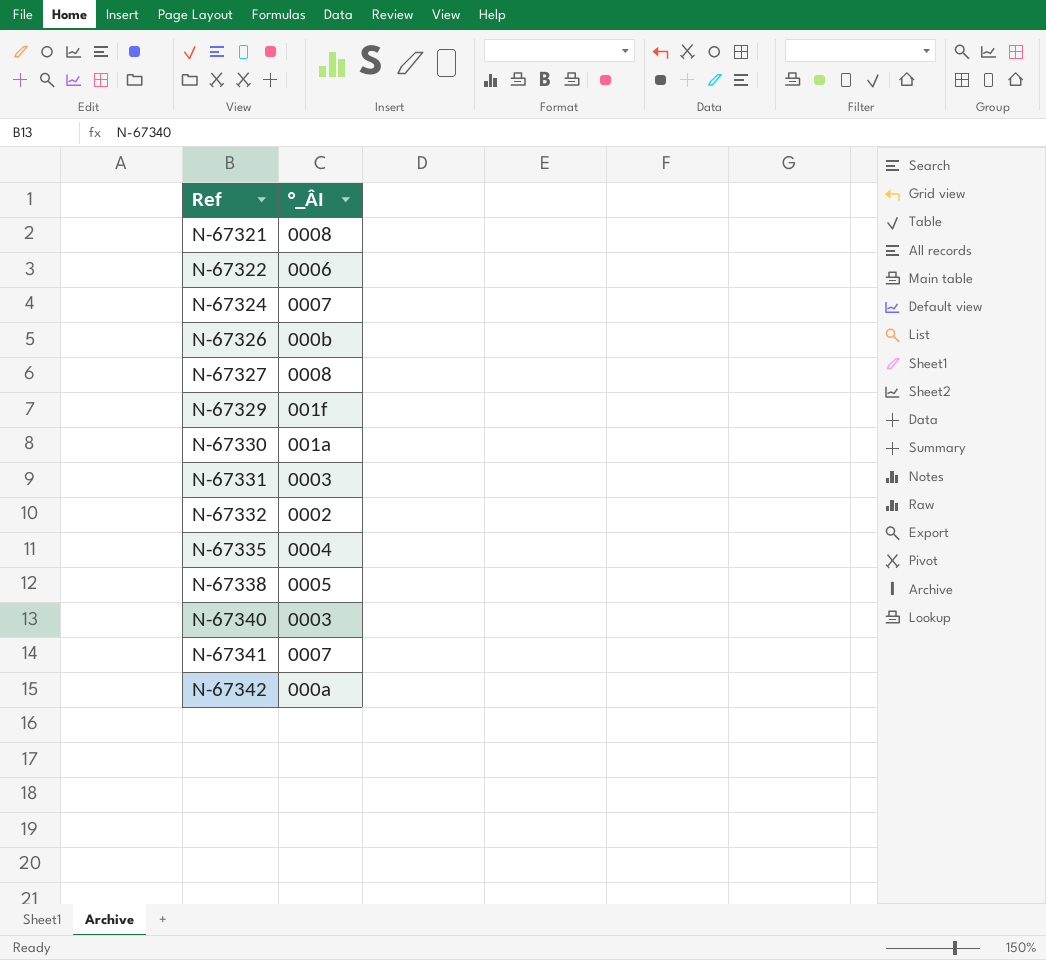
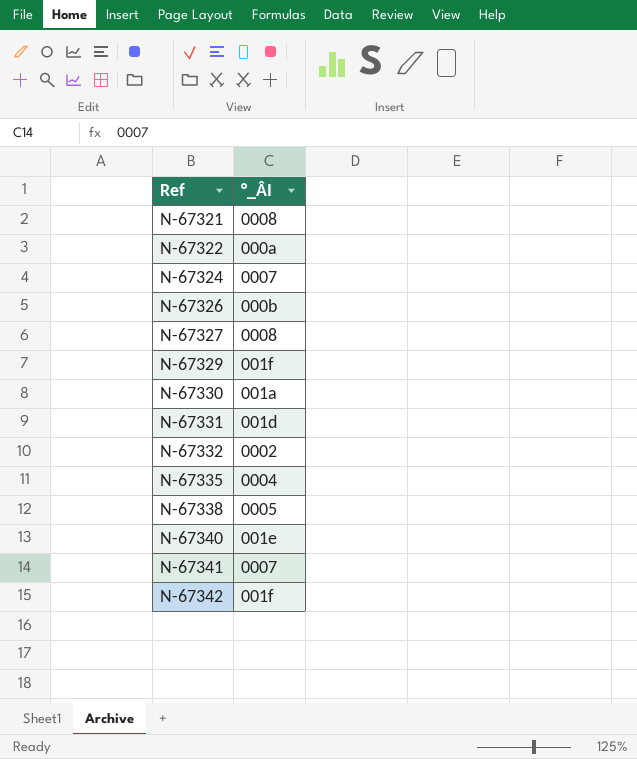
N-67322 | °_ÂI: 0006 -> 000a
N-67331 | °_ÂI: 0003 -> 001d
N-67340 | °_ÂI: 0003 -> 001e
N-67342 | °_ÂI: 000a -> 001f

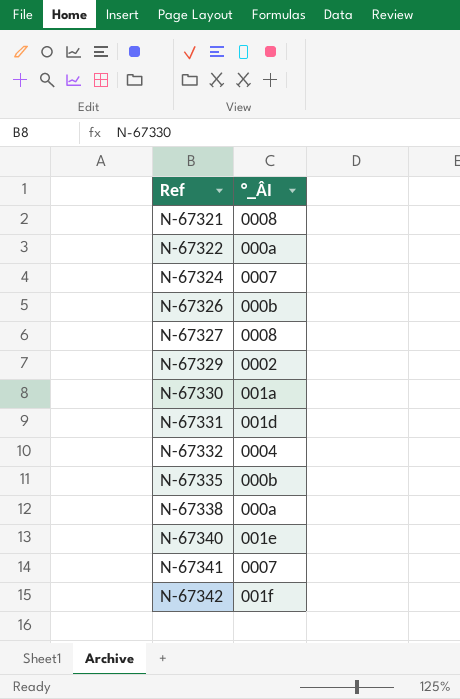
N-67329 | °_ÂI: 001f -> 0002
N-67332 | °_ÂI: 0002 -> 0004
N-67335 | °_ÂI: 0004 -> 000b
N-67338 | °_ÂI: 0005 -> 000a

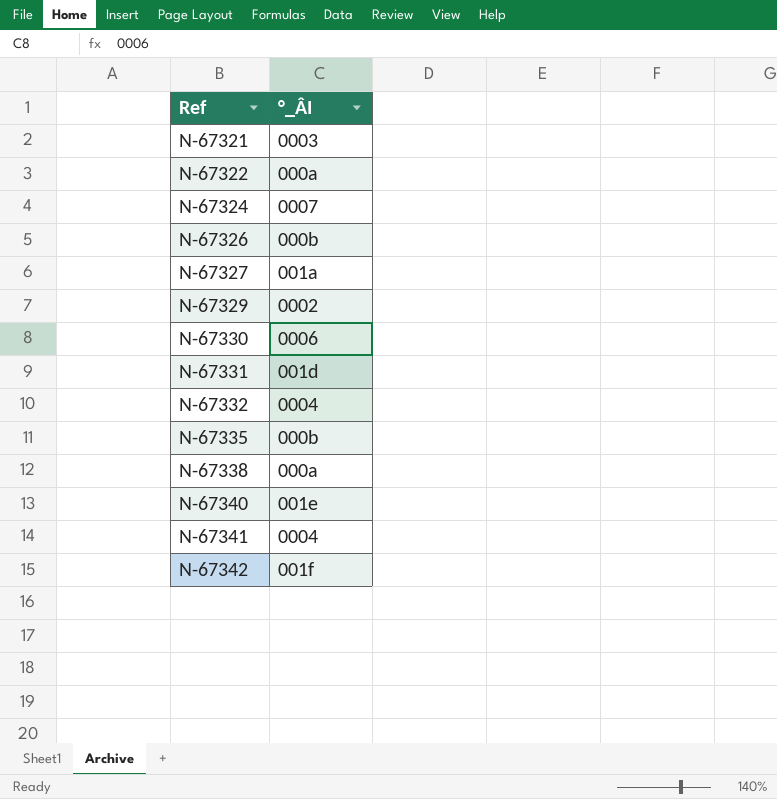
N-67321 | °_ÂI: 0008 -> 0003
N-67327 | °_ÂI: 0008 -> 001a
N-67330 | °_ÂI: 001a -> 0006
N-67341 | °_ÂI: 0007 -> 0004

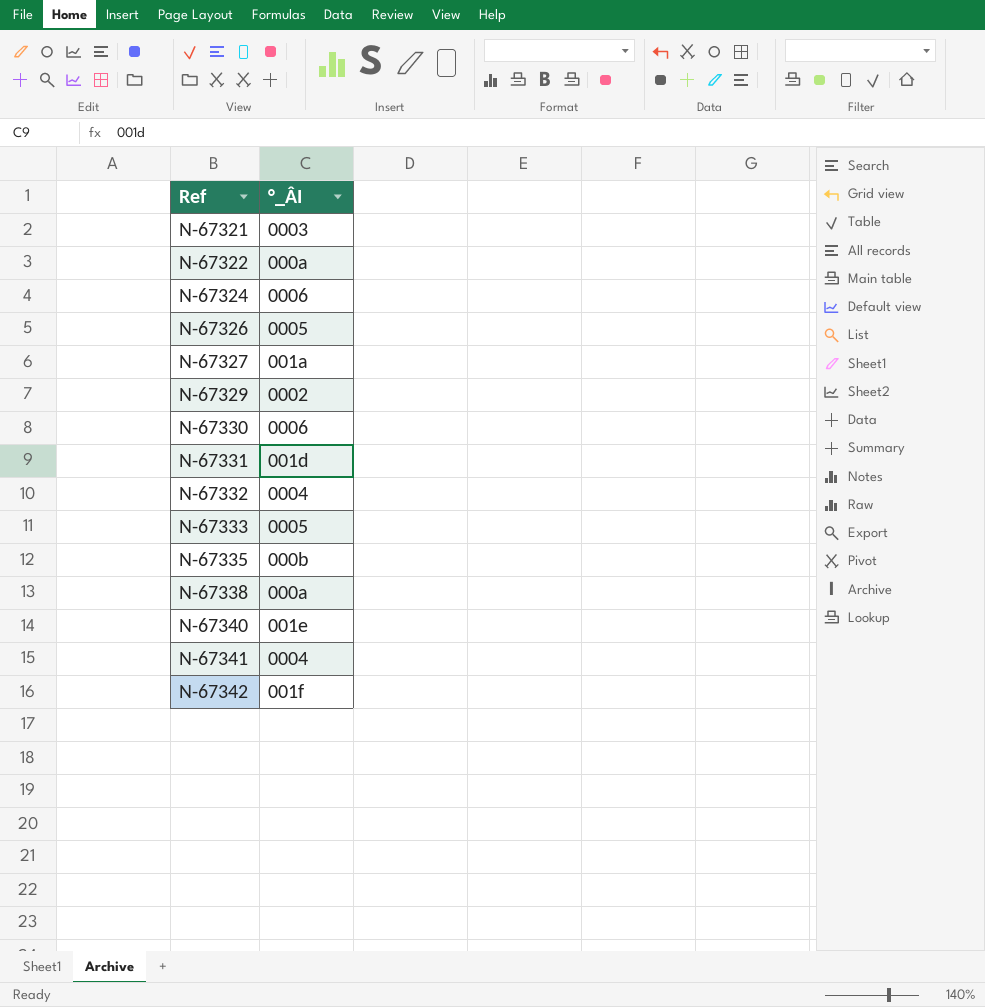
N-67324 | °_ÂI: 0007 -> 0006
N-67326 | °_ÂI: 000b -> 0005
row N-67333: none -> 0005

